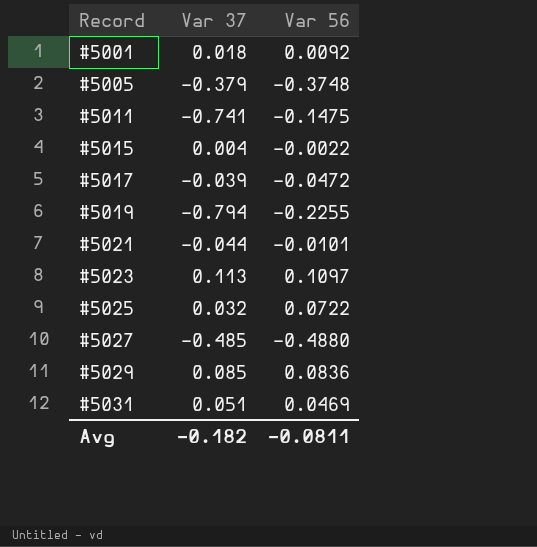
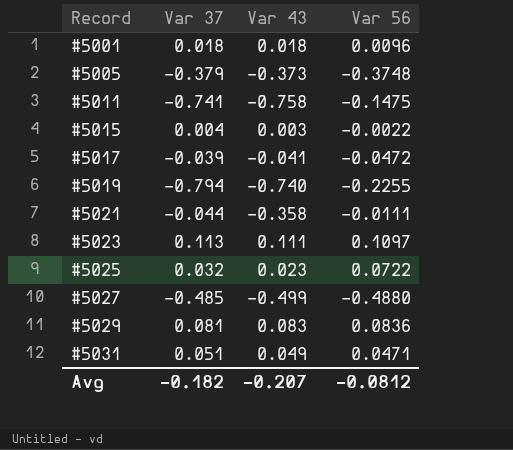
column Var 43 | position: none -> 3
#5001 | Var 56: 0.0092 -> 0.0096
#5021 | Var 56: -0.0101 -> -0.0111
#5029 | Var 37: 0.085 -> 0.081
#5031 | Var 56: 0.0469 -> 0.0471
Avg | Var 56: -0.0811 -> -0.0812

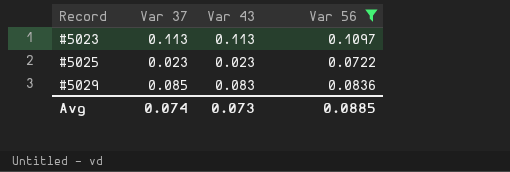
filter: none -> Var 56 >= 0.0722
#5023 | Var 43: 0.111 -> 0.113
#5025 | Var 37: 0.032 -> 0.023
#5029 | Var 37: 0.081 -> 0.085
Avg | Var 37: -0.182 -> 0.074
Avg | Var 43: -0.207 -> 0.073
Avg | Var 56: -0.0812 -> 0.0885

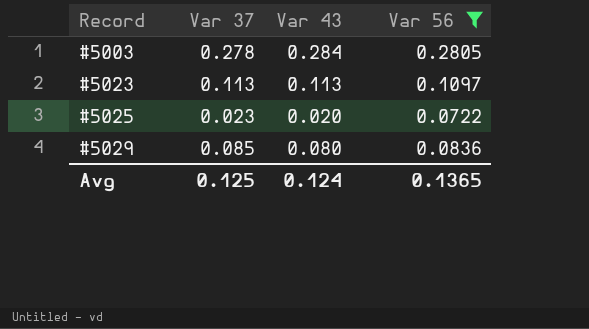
row #5003: none -> 0.278 | 0.284 | 0.2805
#5025 | Var 43: 0.023 -> 0.020
#5029 | Var 43: 0.083 -> 0.080
Avg | Var 37: 0.074 -> 0.125
Avg | Var 43: 0.073 -> 0.124
Avg | Var 56: 0.0885 -> 0.1365

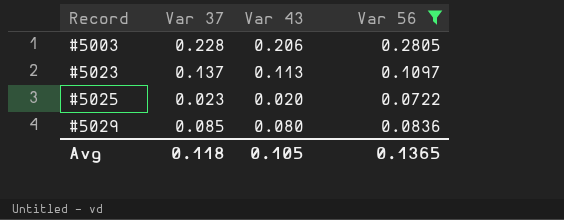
#5003 | Var 37: 0.278 -> 0.228
#5003 | Var 43: 0.284 -> 0.206
#5023 | Var 37: 0.113 -> 0.137
Avg | Var 37: 0.125 -> 0.118
Avg | Var 43: 0.124 -> 0.105

